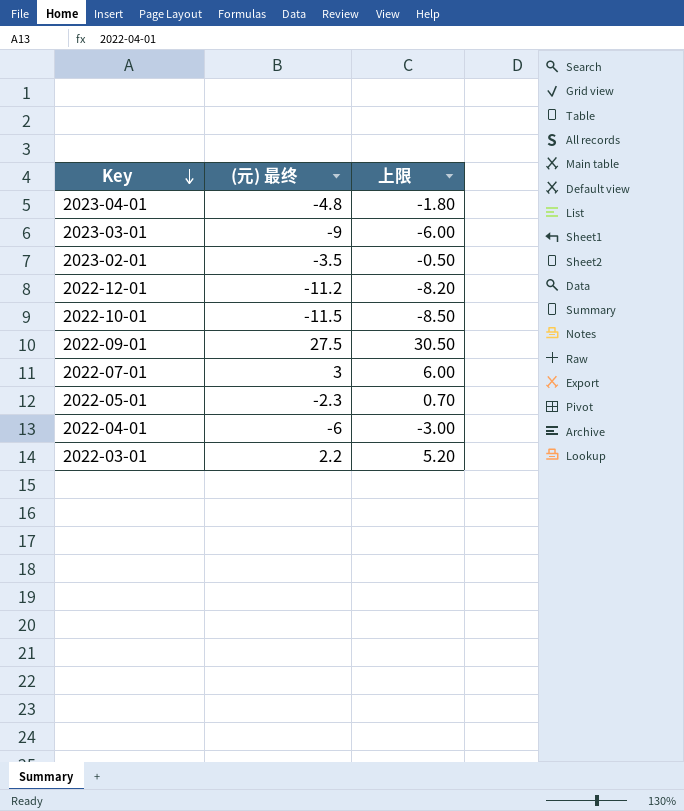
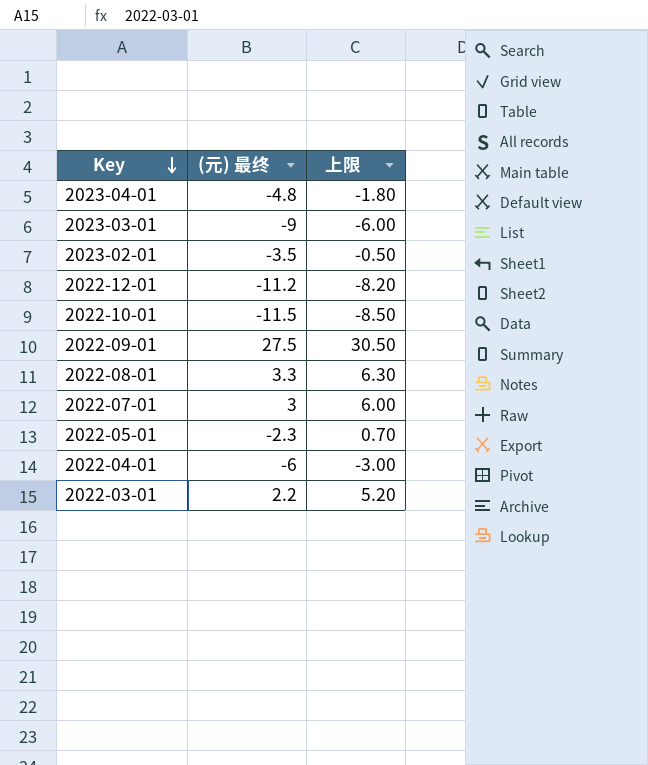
row 2022-08-01: none -> 3.3 | 6.30

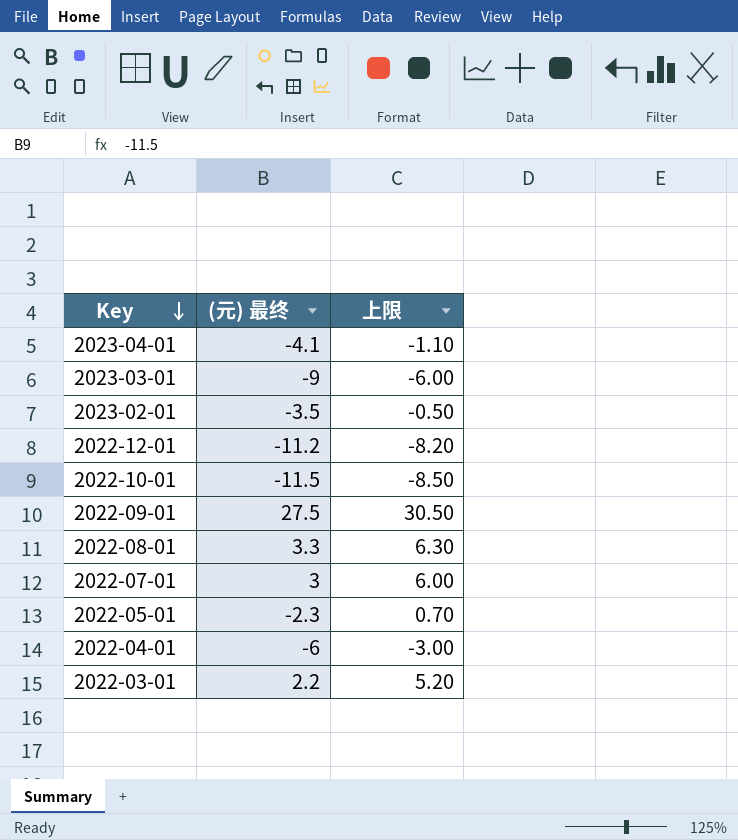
2023-04-01 | (元) 最终: -4.8 -> -4.1
2023-04-01 | 上限: -1.80 -> -1.10

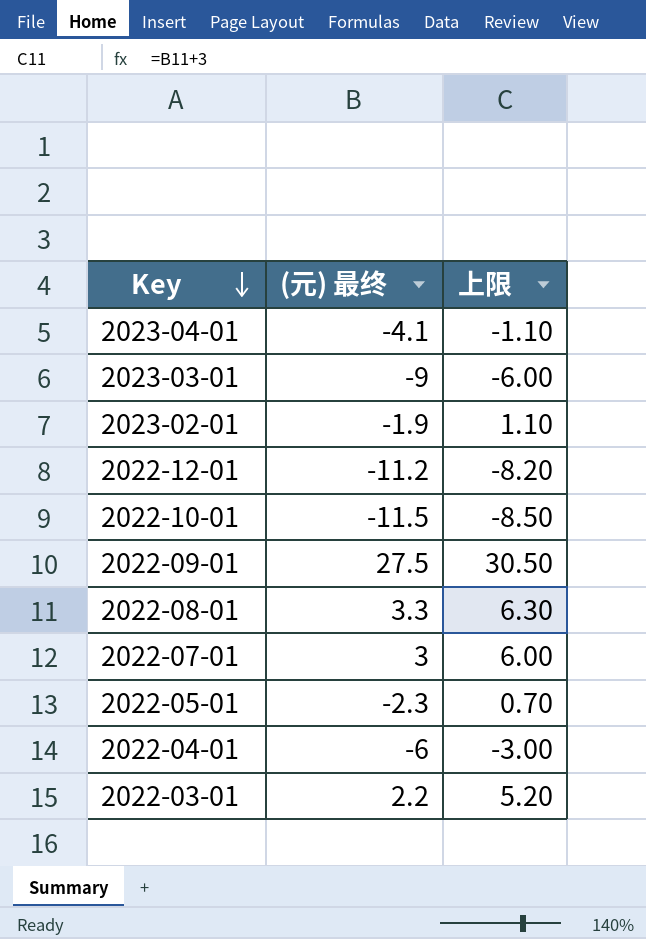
2023-02-01 | (元) 最终: -3.5 -> -1.9
2023-02-01 | 上限: -0.50 -> 1.10

